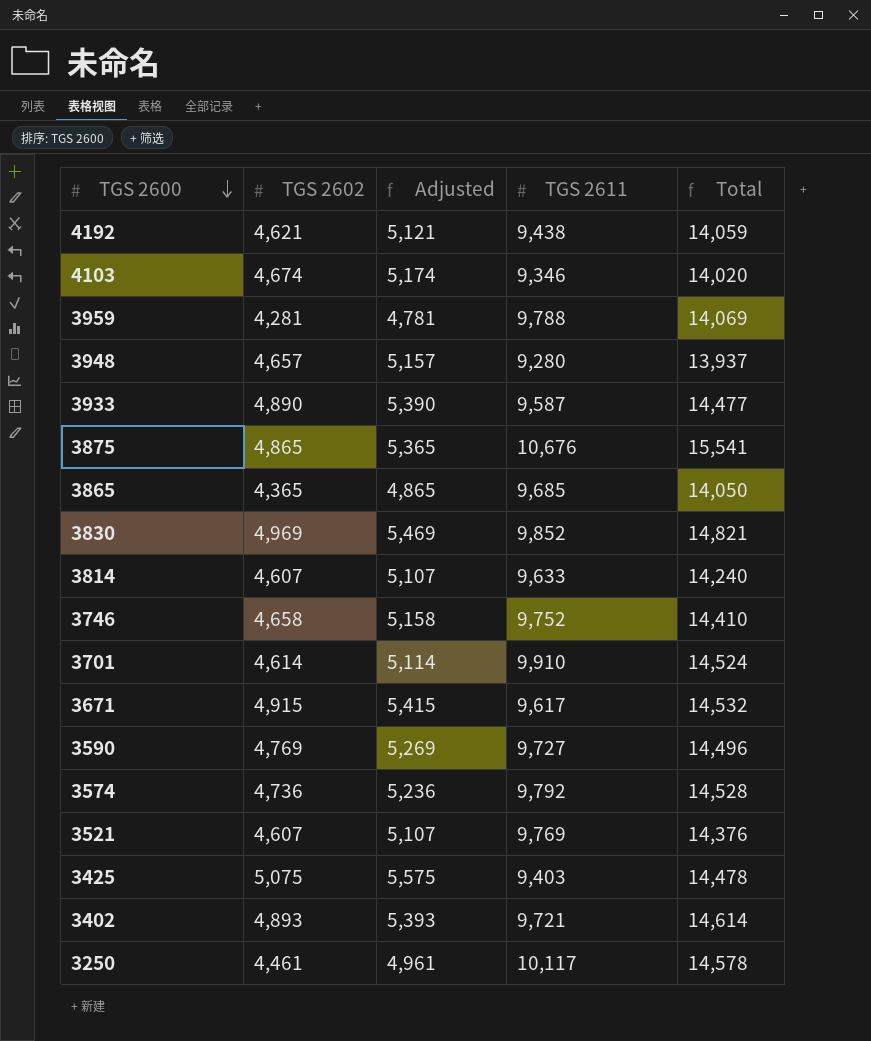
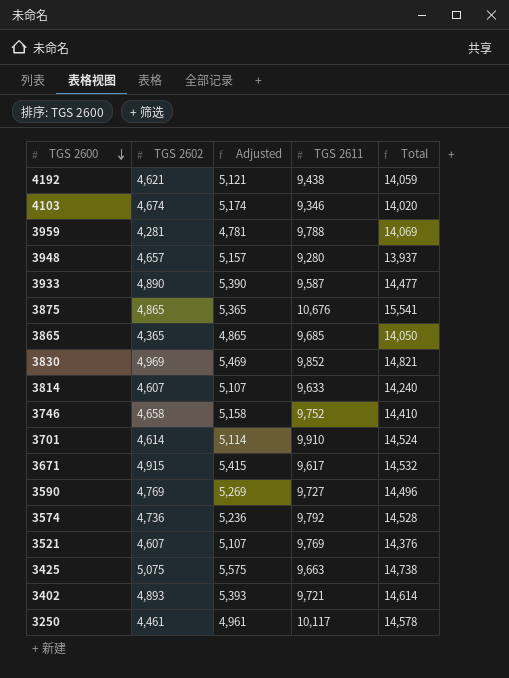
3425 | TGS 2611: 9,403 -> 9,663
3425 | Total: 14,478 -> 14,738

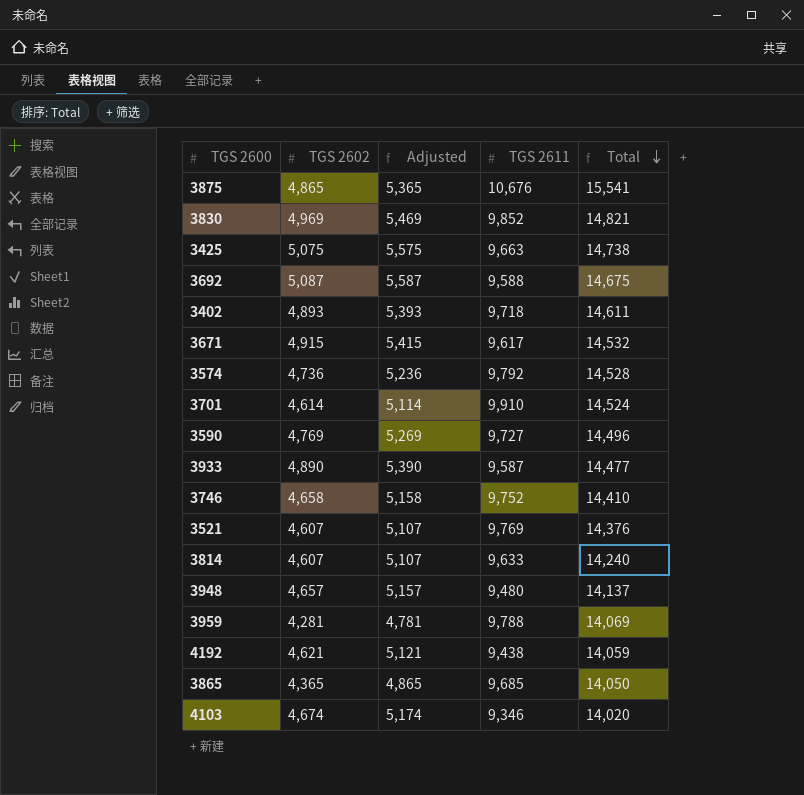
row order: TGS 2600 descending -> Total descending
row 3250: 4,461 | 4,961 | 10,117 | 14,578 -> none
row 3692: none -> 5,087 | 5,587 | 9,588 | 14,675
3402 | TGS 2611: 9,721 -> 9,718
3402 | Total: 14,614 -> 14,611
3948 | TGS 2611: 9,280 -> 9,480
3948 | Total: 13,937 -> 14,137

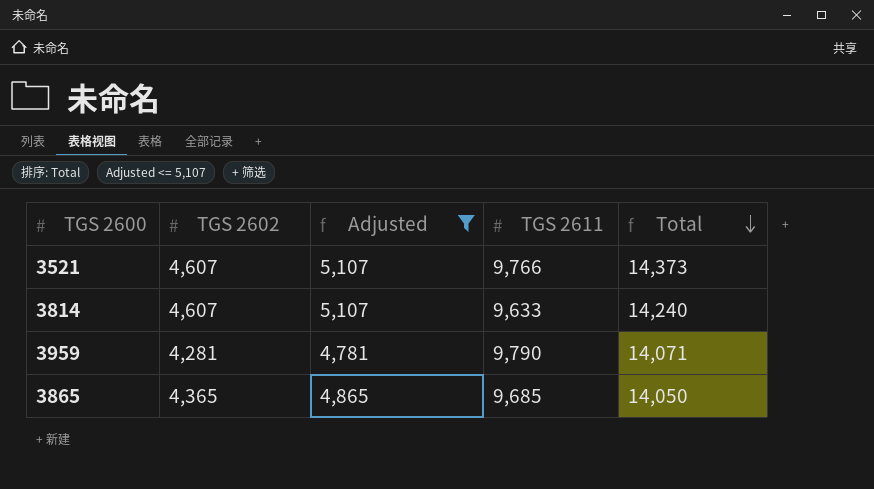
filter: none -> Adjusted <= 5,107
3521 | TGS 2611: 9,769 -> 9,766
3521 | Total: 14,376 -> 14,373
3959 | TGS 2611: 9,788 -> 9,790
3959 | Total: 14,069 -> 14,071

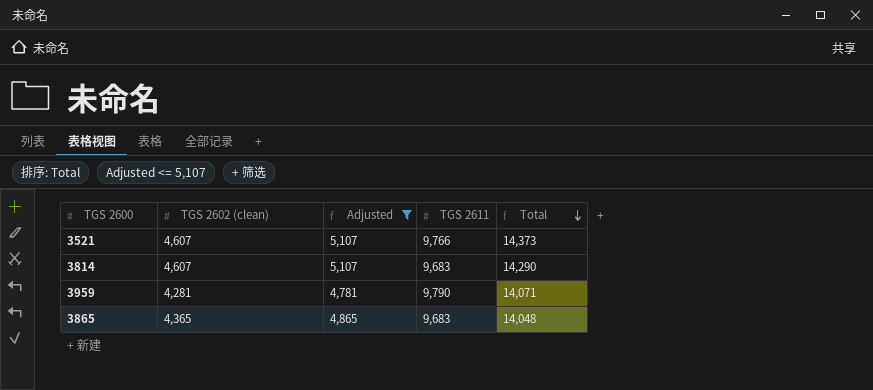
column name: TGS 2602 -> TGS 2602 (clean)
3814 | TGS 2611: 9,633 -> 9,683
3814 | Total: 14,240 -> 14,290
3865 | TGS 2611: 9,685 -> 9,683
3865 | Total: 14,050 -> 14,048

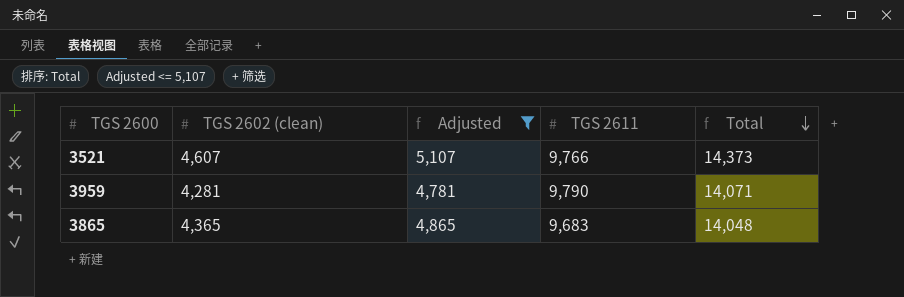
row 3814: 4,607 | 5,107 | 9,683 | 14,290 -> none

